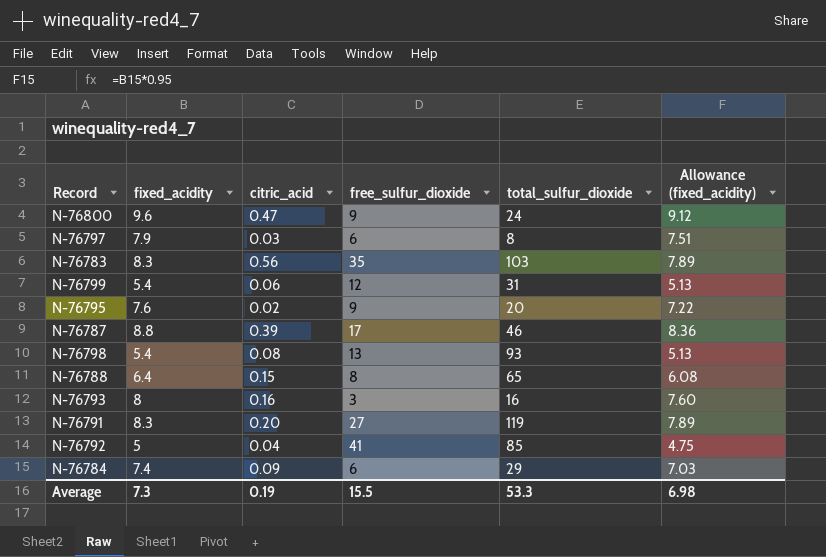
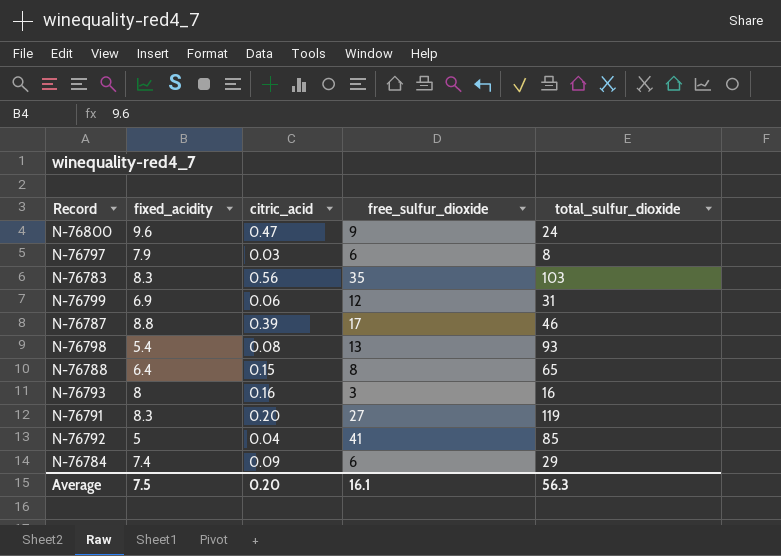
column Allowance (fixed_acidity) | formula: [fixed_acidity] * 0.95 -> none
row N-76795: 7.6 | 0.02 | 9 | 20 | 7.22 -> none
N-76799 | fixed_acidity: 5.4 -> 6.9
Average | fixed_acidity: 7.3 -> 7.5
Average | citric_acid: 0.19 -> 0.20
Average | free_sulfur_dioxide: 15.5 -> 16.1
Average | total_sulfur_dioxide: 53.3 -> 56.3

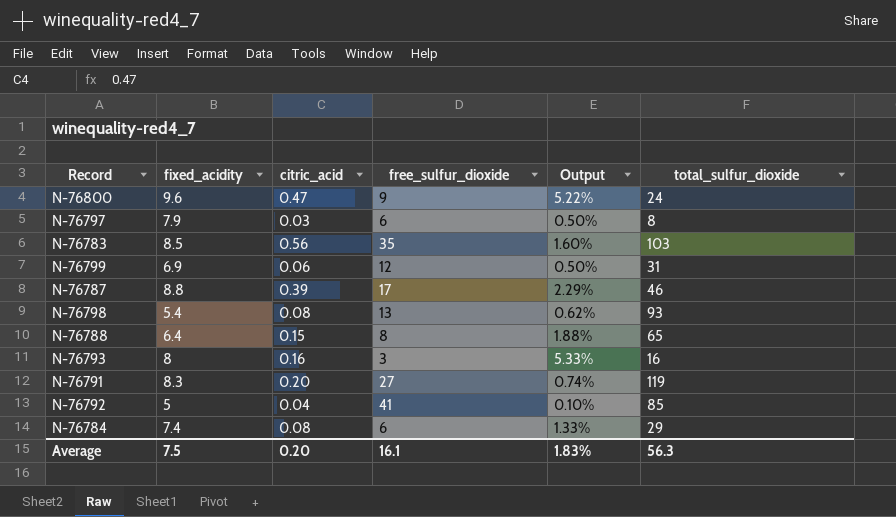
column Output | formula: none -> [citric_acid] / [free_sulfur_dioxide]
N-76783 | fixed_acidity: 8.3 -> 8.5
N-76784 | citric_acid: 0.09 -> 0.08

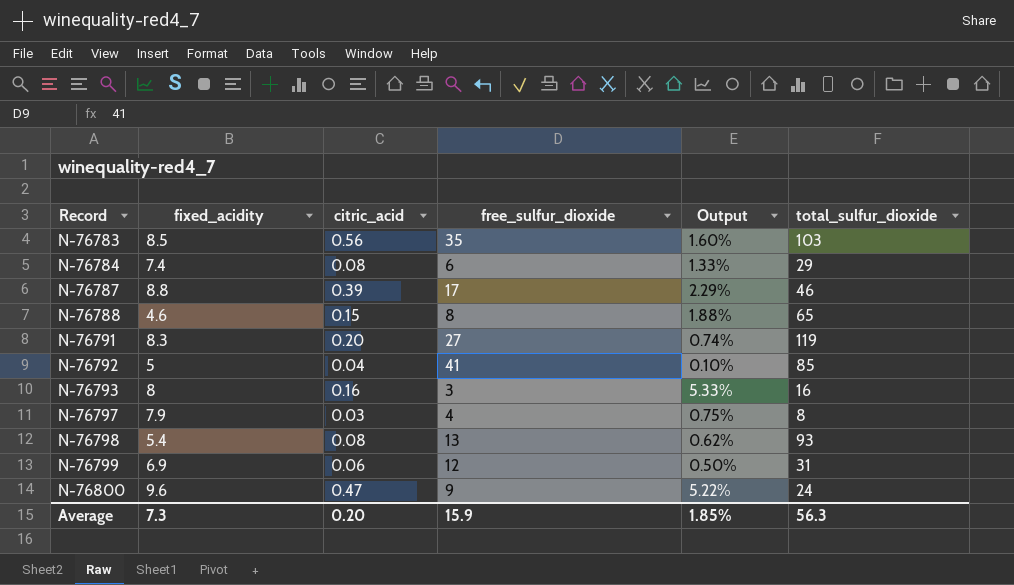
row order: none -> Record ascending
N-76788 | fixed_acidity: 6.4 -> 4.6
N-76797 | free_sulfur_dioxide: 6 -> 4
N-76797 | Output: 0.50% -> 0.75%
Average | fixed_acidity: 7.5 -> 7.3
Average | free_sulfur_dioxide: 16.1 -> 15.9
Average | Output: 1.83% -> 1.85%

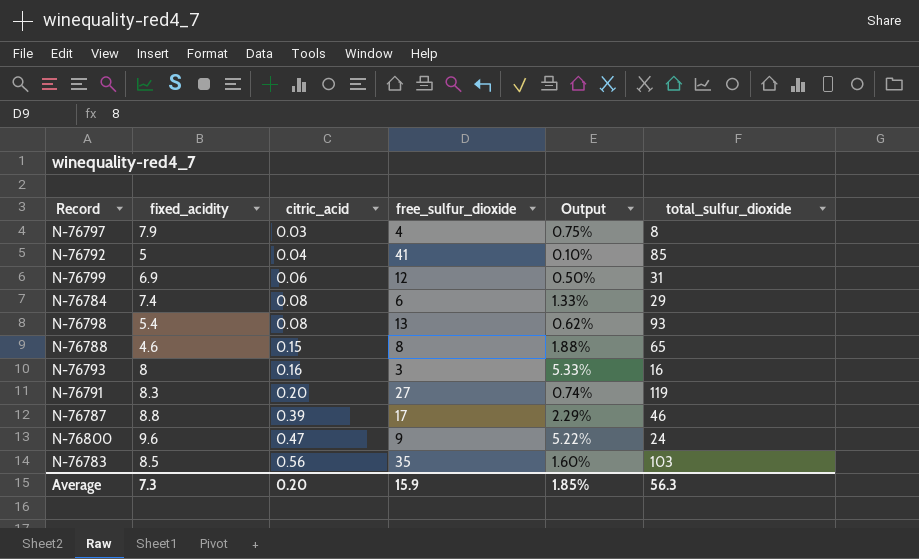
row order: Record ascending -> citric_acid ascending

